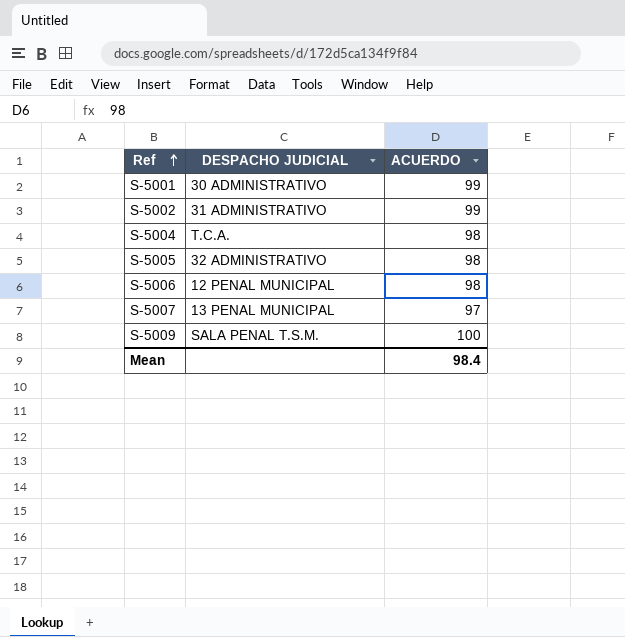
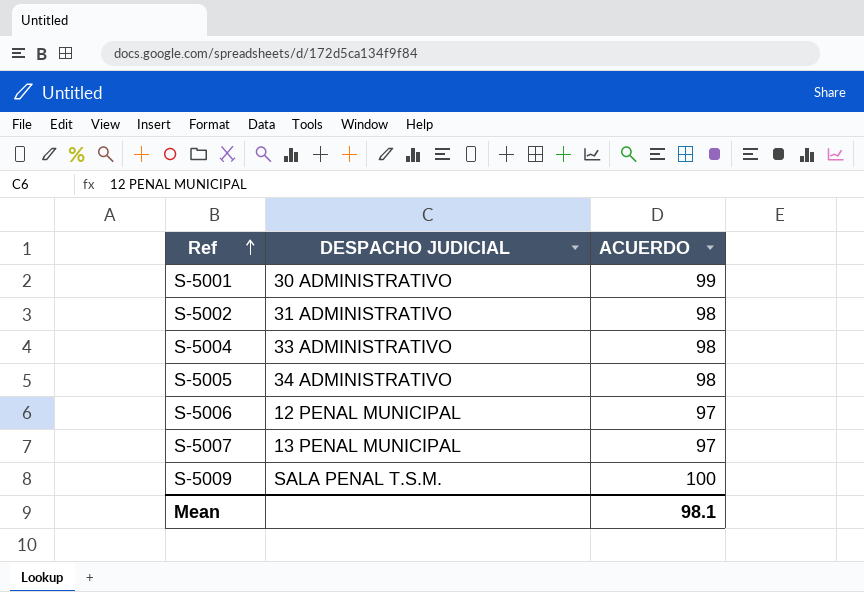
S-5002 | ACUERDO: 99 -> 98
S-5004 | DESPACHO JUDICIAL: T.C.A. -> 33 ADMINISTRATIVO
S-5005 | DESPACHO JUDICIAL: 32 ADMINISTRATIVO -> 34 ADMINISTRATIVO
S-5006 | ACUERDO: 98 -> 97
Mean | ACUERDO: 98.4 -> 98.1

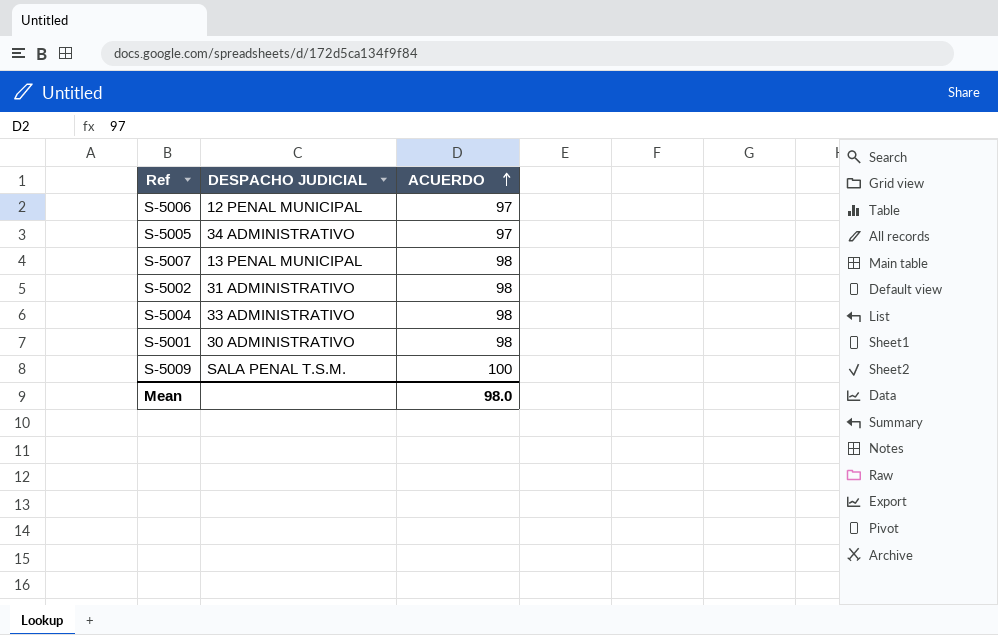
row order: Ref ascending -> ACUERDO ascending
S-5005 | ACUERDO: 98 -> 97
S-5007 | ACUERDO: 97 -> 98
S-5001 | ACUERDO: 99 -> 98
Mean | ACUERDO: 98.1 -> 98.0

